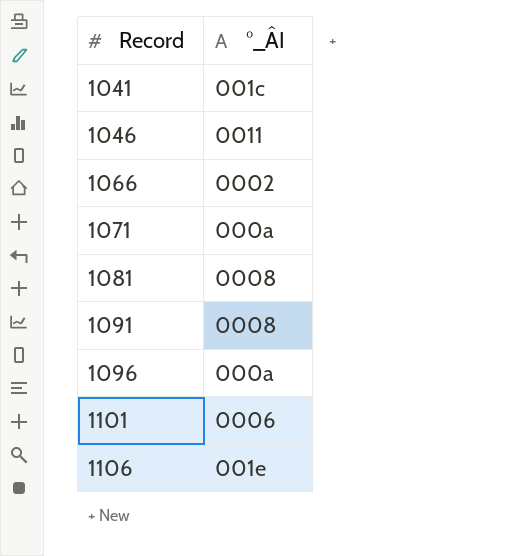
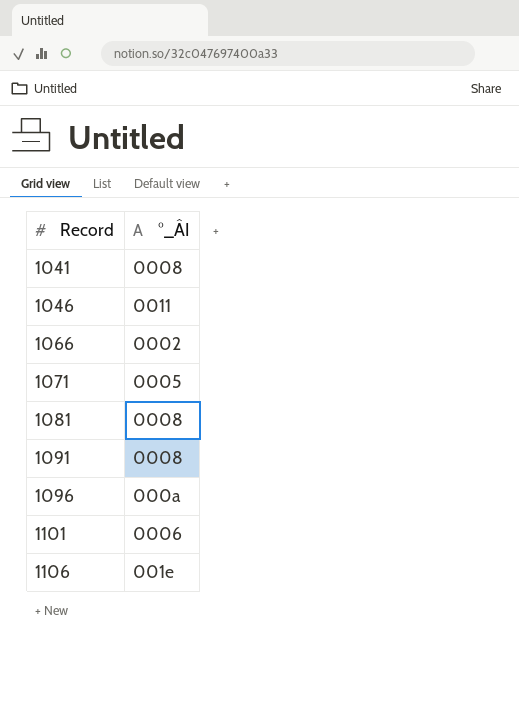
1041 | °_ÂI: 001c -> 0008
1071 | °_ÂI: 000a -> 0005

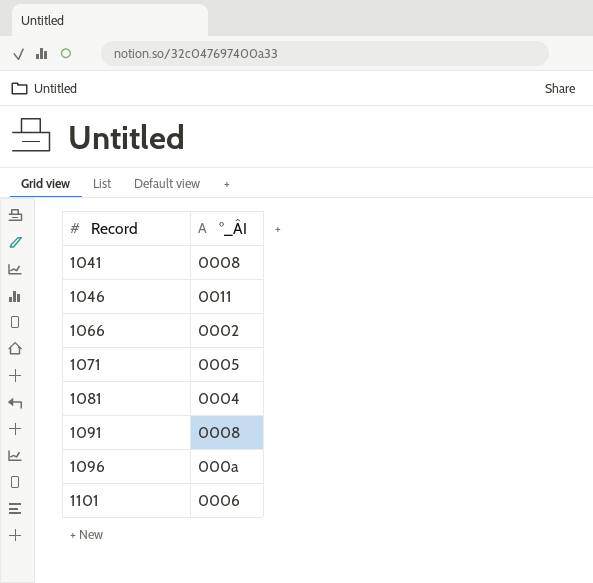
row 1106: 001e -> none
1081 | °_ÂI: 0008 -> 0004

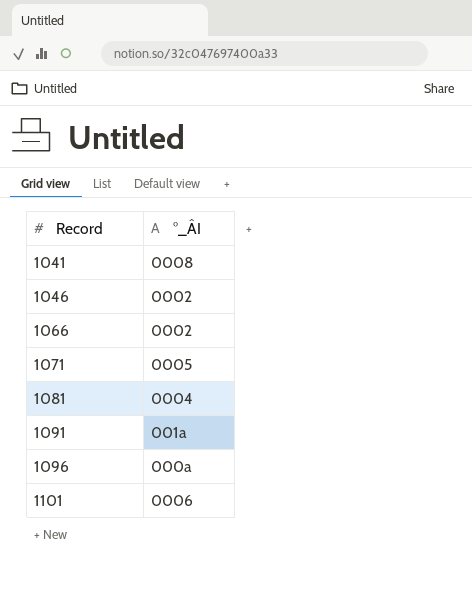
1046 | °_ÂI: 0011 -> 0002
1091 | °_ÂI: 0008 -> 001a

